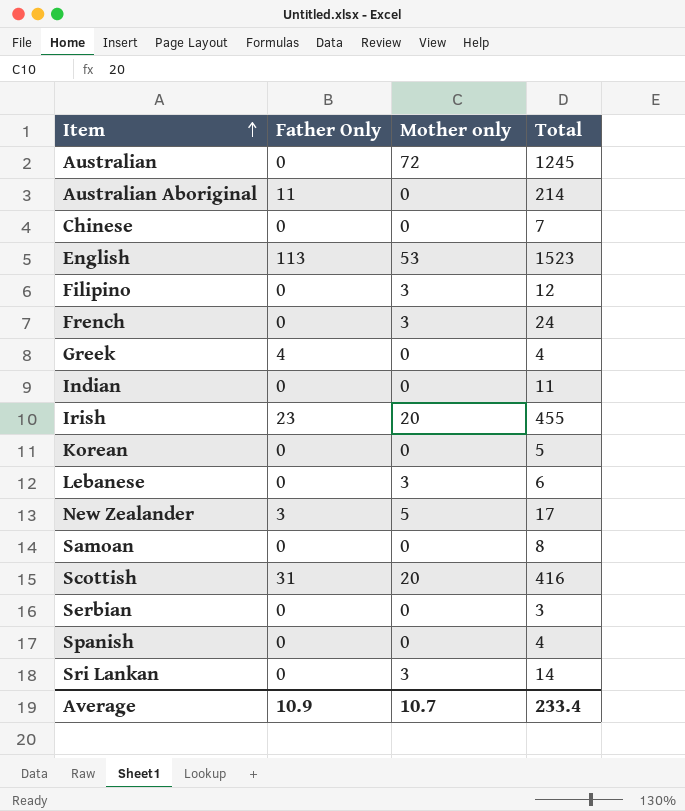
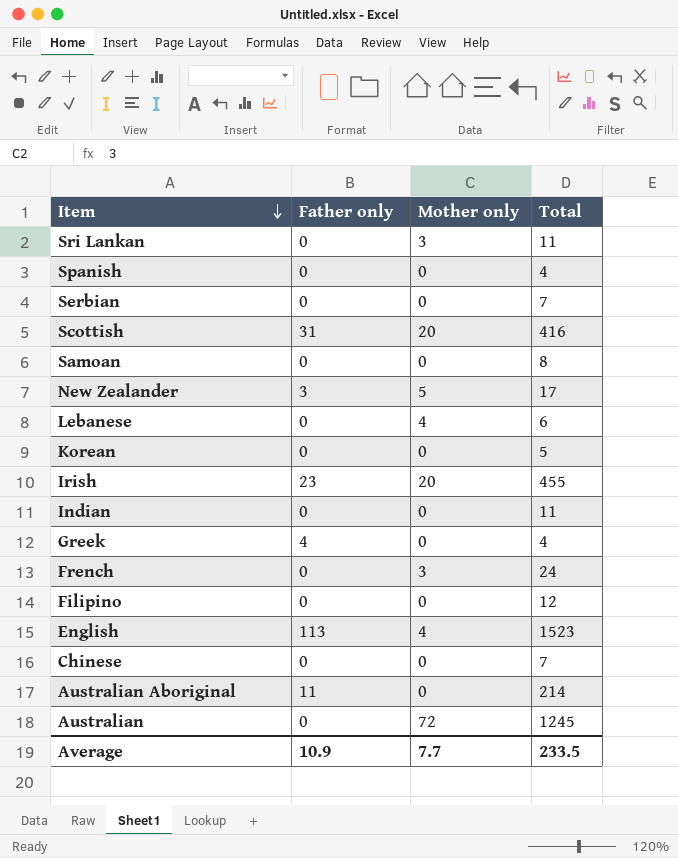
row order: Item ascending -> Item descending
column name: Father Only -> Father only
Sri Lankan | Total: 14 -> 11
Serbian | Total: 3 -> 7
Lebanese | Mother only: 3 -> 4
Filipino | Mother only: 3 -> 0
English | Mother only: 53 -> 4
Average | Mother only: 10.7 -> 7.7
Average | Total: 233.4 -> 233.5

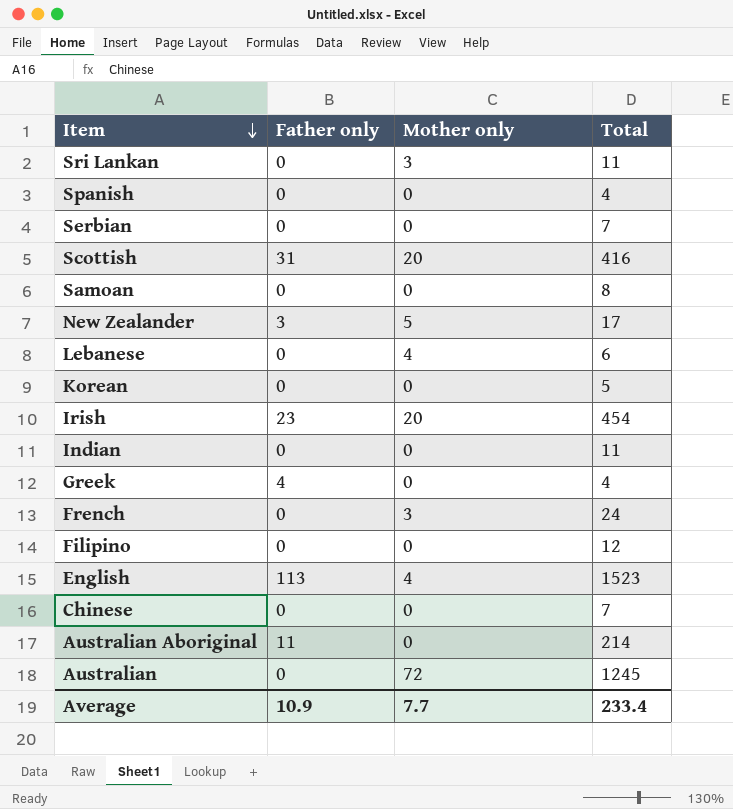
Irish | Total: 455 -> 454
Average | Total: 233.5 -> 233.4

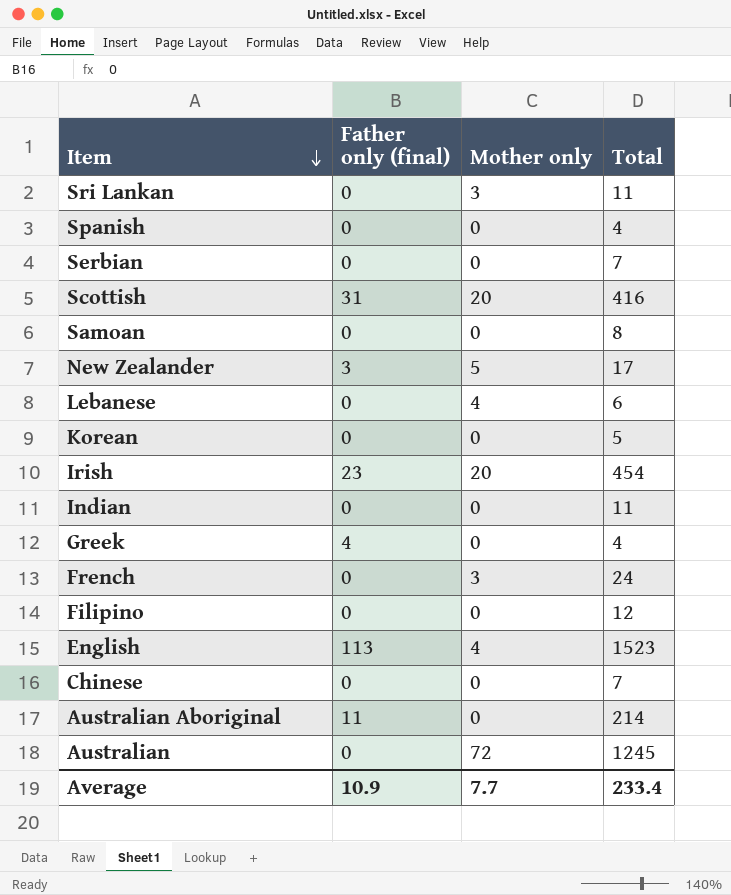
column name: Father only -> Father only (final)

